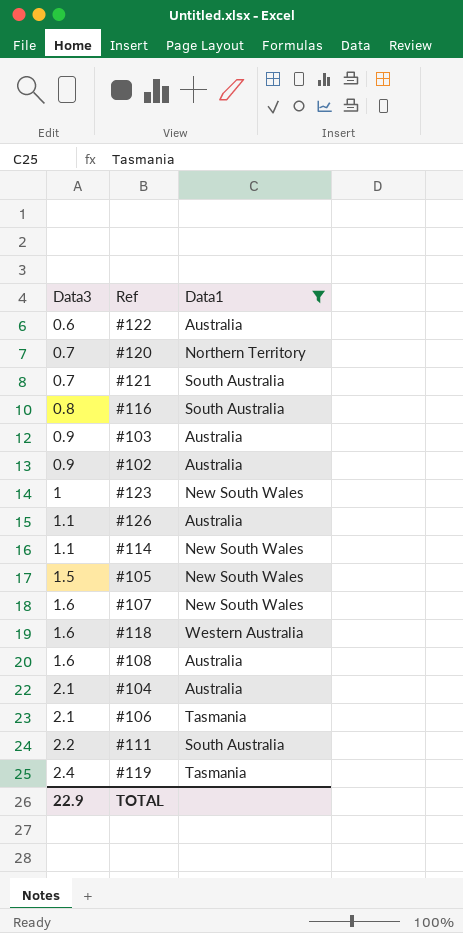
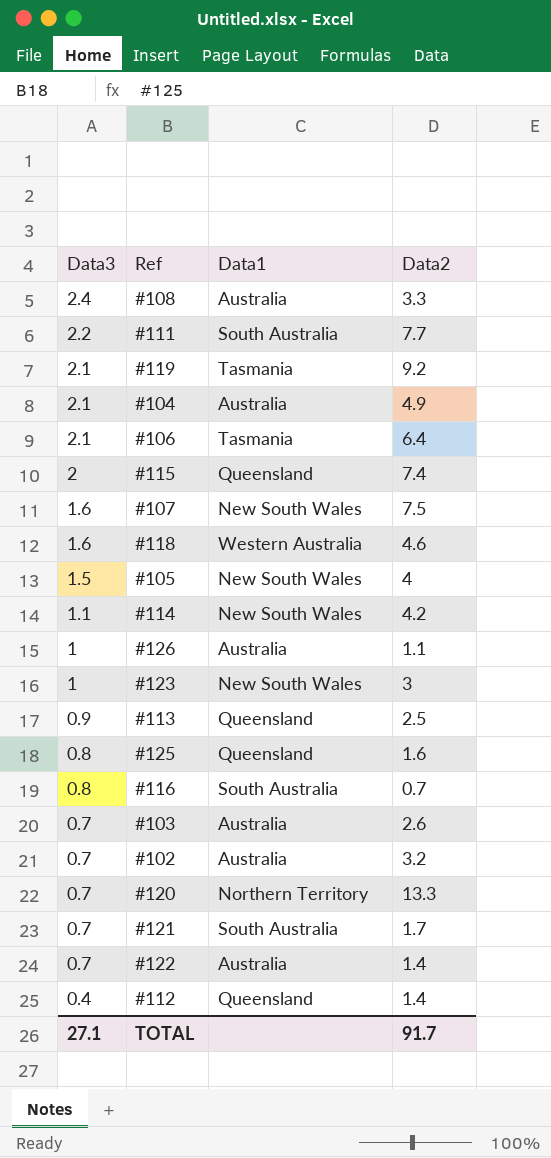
filter: Data1 != Queensland -> none
row order: Data3 ascending -> Data3 descending
column Data2 | position: none -> 4
#108 | Data3: 1.6 -> 2.4
#119 | Data3: 2.4 -> 2.1
#126 | Data3: 1.1 -> 1
#103 | Data3: 0.9 -> 0.7
#102 | Data3: 0.9 -> 0.7
#122 | Data3: 0.6 -> 0.7
TOTAL | Data3: 22.9 -> 27.1

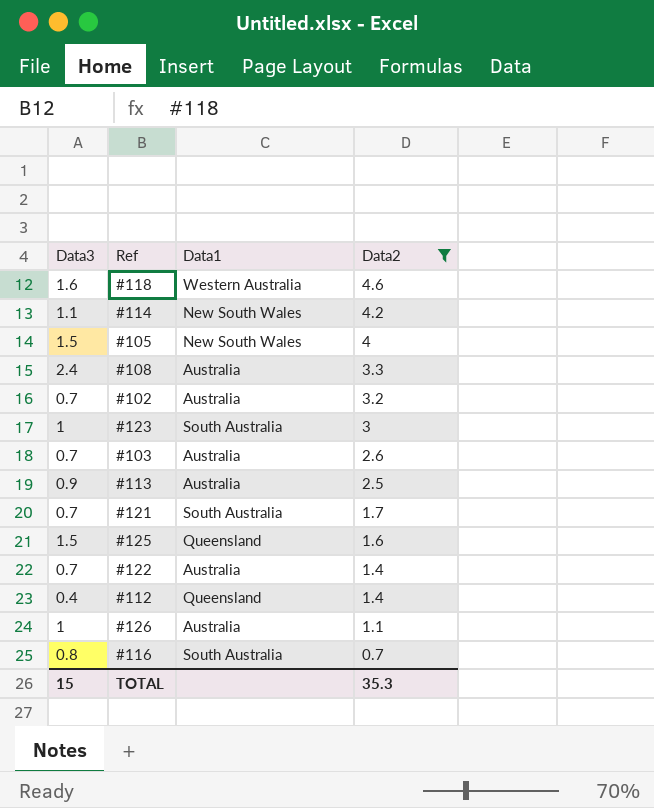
filter: none -> Data2 <= 4.6
row order: Data3 descending -> Data2 descending
#123 | Data1: New South Wales -> South Australia
#113 | Data1: Queensland -> Australia
#125 | Data3: 0.8 -> 1.5
TOTAL | Data3: 27.1 -> 15
TOTAL | Data2: 91.7 -> 35.3

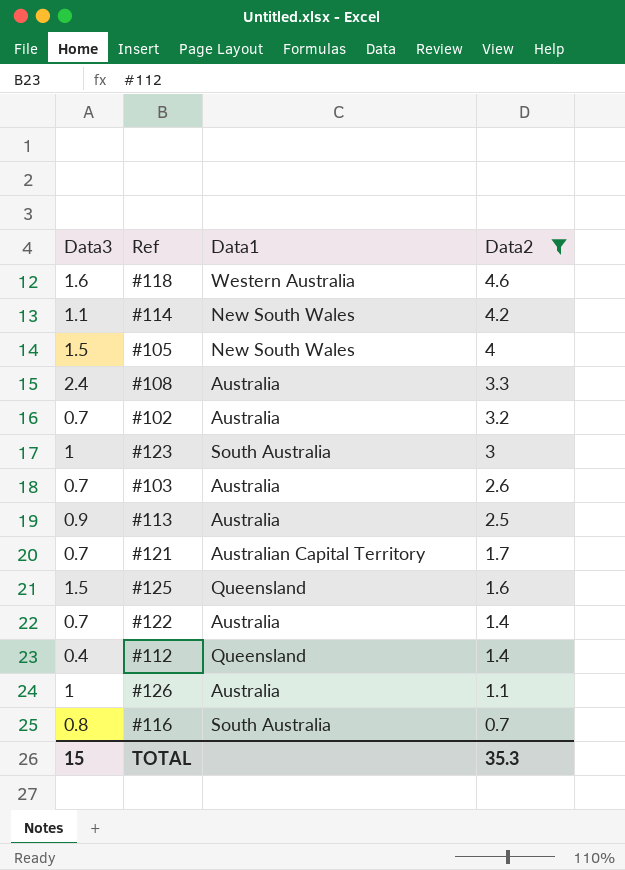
#121 | Data1: South Australia -> Australian Capital Territory

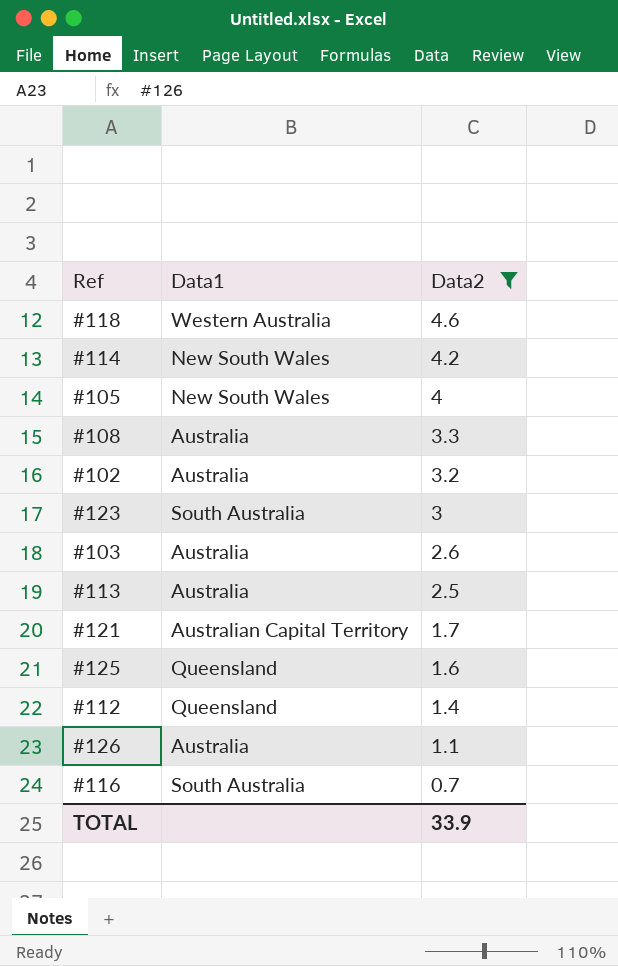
column Data3 | position: 1 -> none
row #122: 0.7 | Australia | 1.4 -> none
TOTAL | Data2: 35.3 -> 33.9

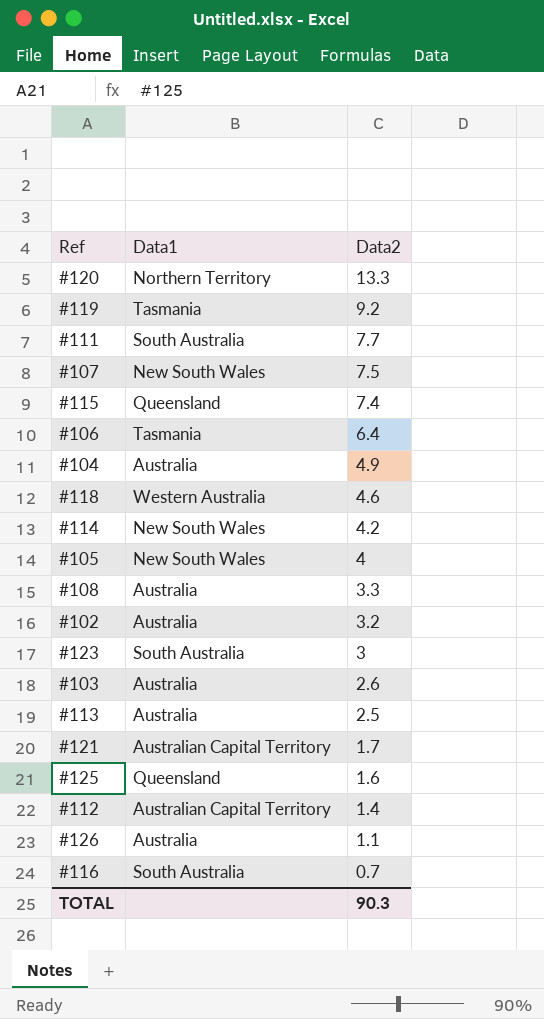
filter: Data2 <= 4.6 -> none
#112 | Data1: Queensland -> Australian Capital Territory
TOTAL | Data2: 33.9 -> 90.3

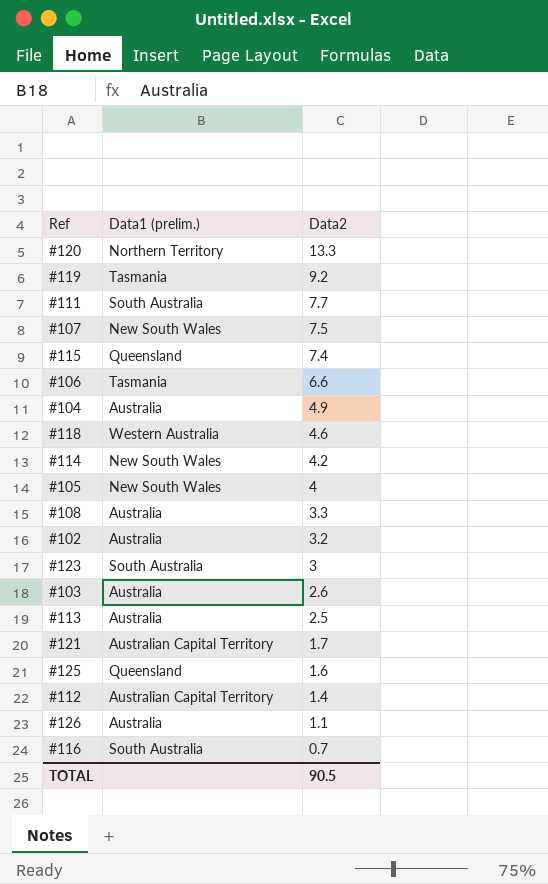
column name: Data1 -> Data1 (prelim.)
#106 | Data2: 6.4 -> 6.6
TOTAL | Data2: 90.3 -> 90.5

